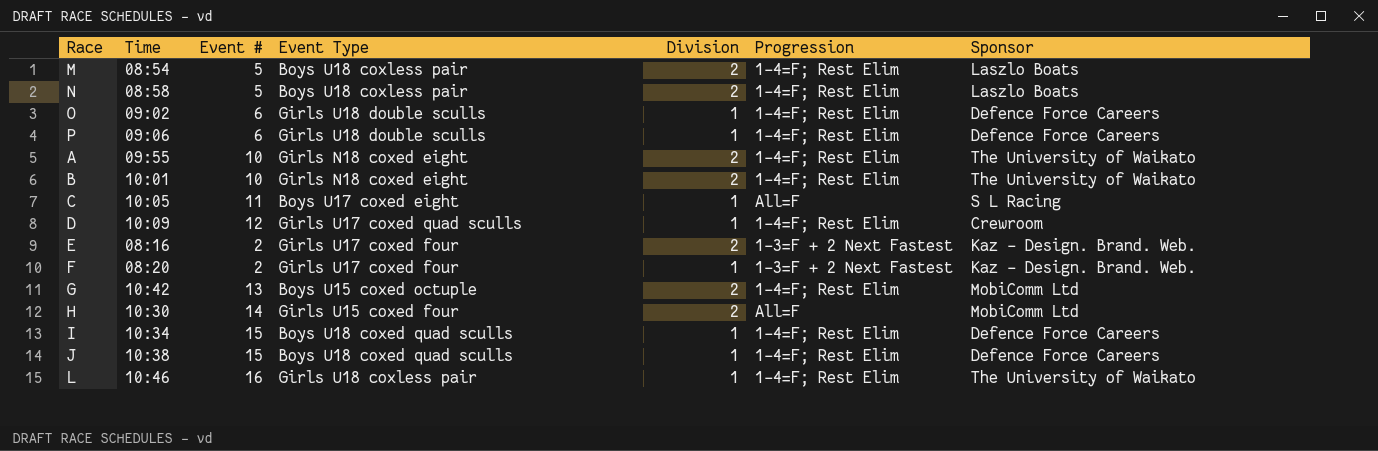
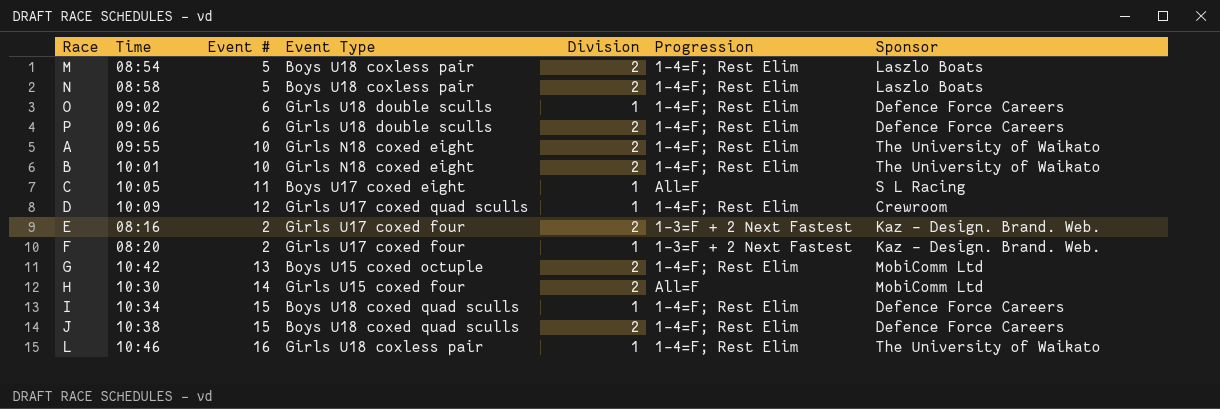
P | Division: 1 -> 2
J | Division: 1 -> 2

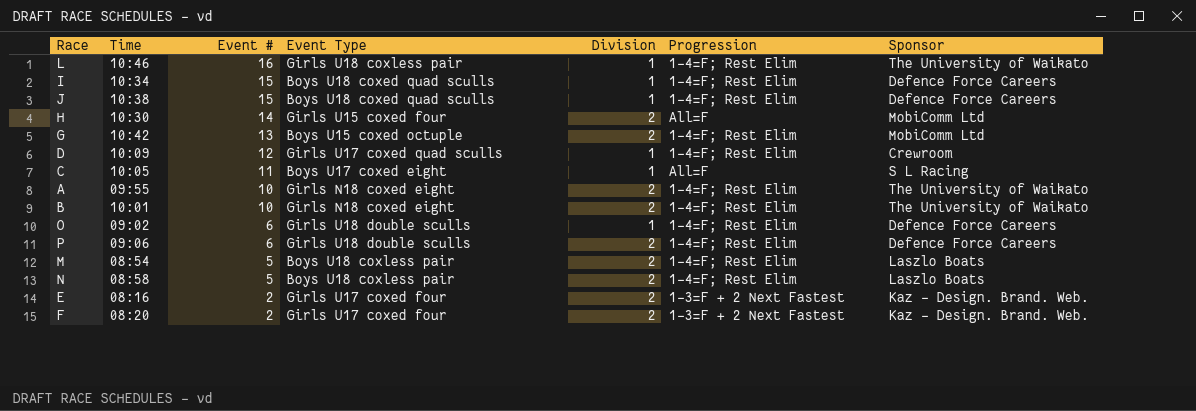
row order: none -> Event # descending
J | Division: 2 -> 1
F | Division: 1 -> 2

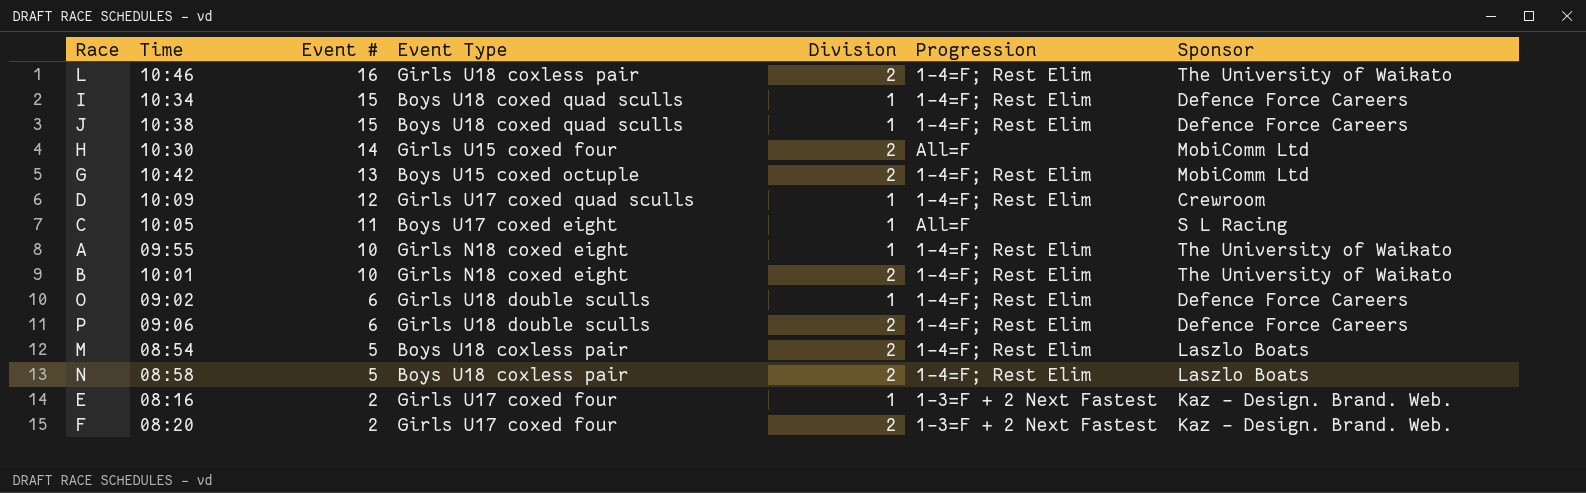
L | Division: 1 -> 2
A | Division: 2 -> 1
E | Division: 2 -> 1

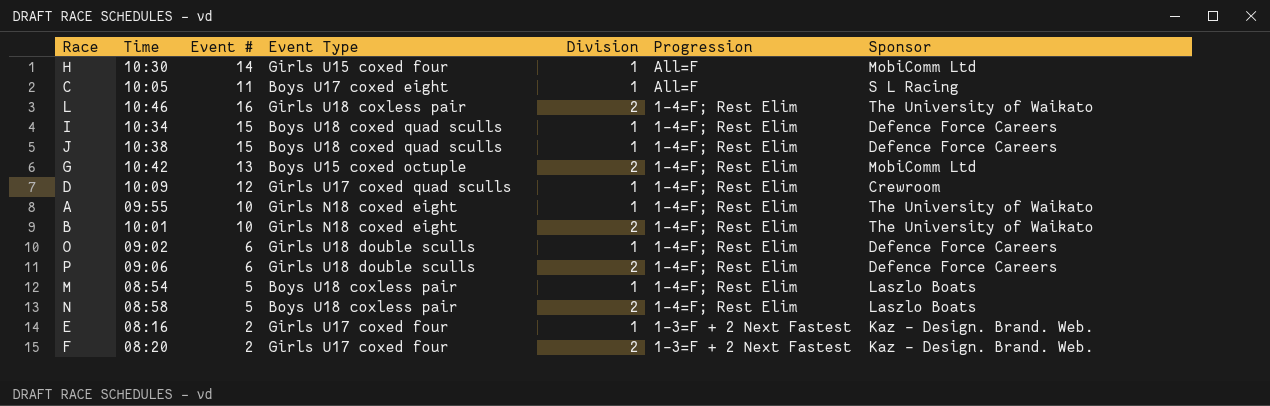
row order: Event # descending -> Progression descending
H | Division: 2 -> 1
M | Division: 2 -> 1

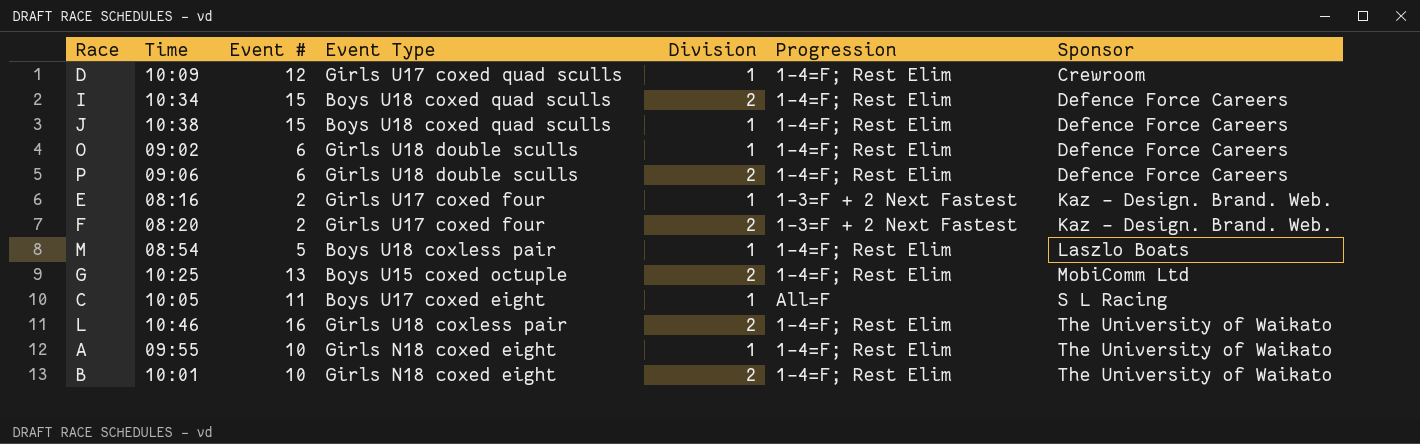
row order: Progression descending -> Sponsor ascending
row H: 10:30 | 14 | Girls U15 coxed four | 1 | All=F | MobiComm Ltd -> none
row N: 08:58 | 5 | Boys U18 coxless pair | 2 | 1-4=F; Rest Elim | Laszlo Boats -> none
I | Division: 1 -> 2
G | Time: 10:42 -> 10:25

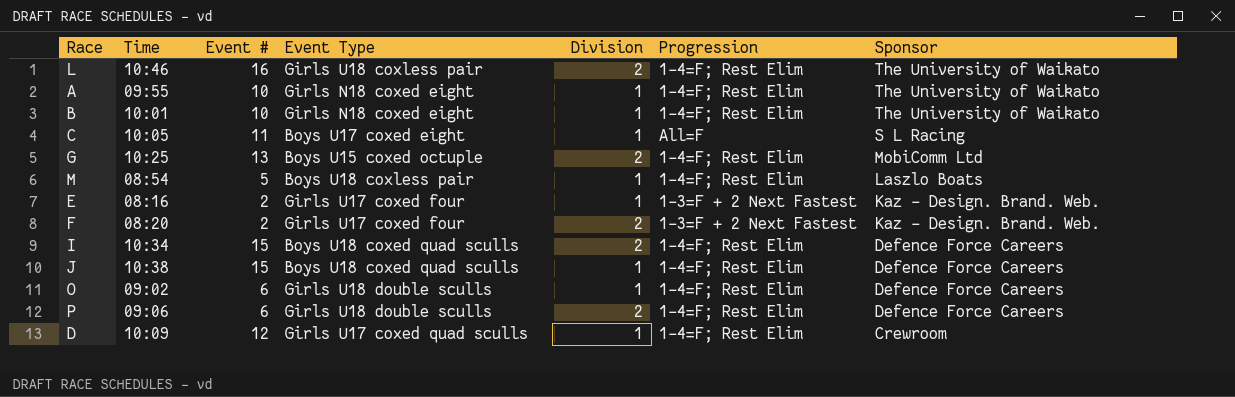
row order: Sponsor ascending -> Sponsor descending
B | Division: 2 -> 1

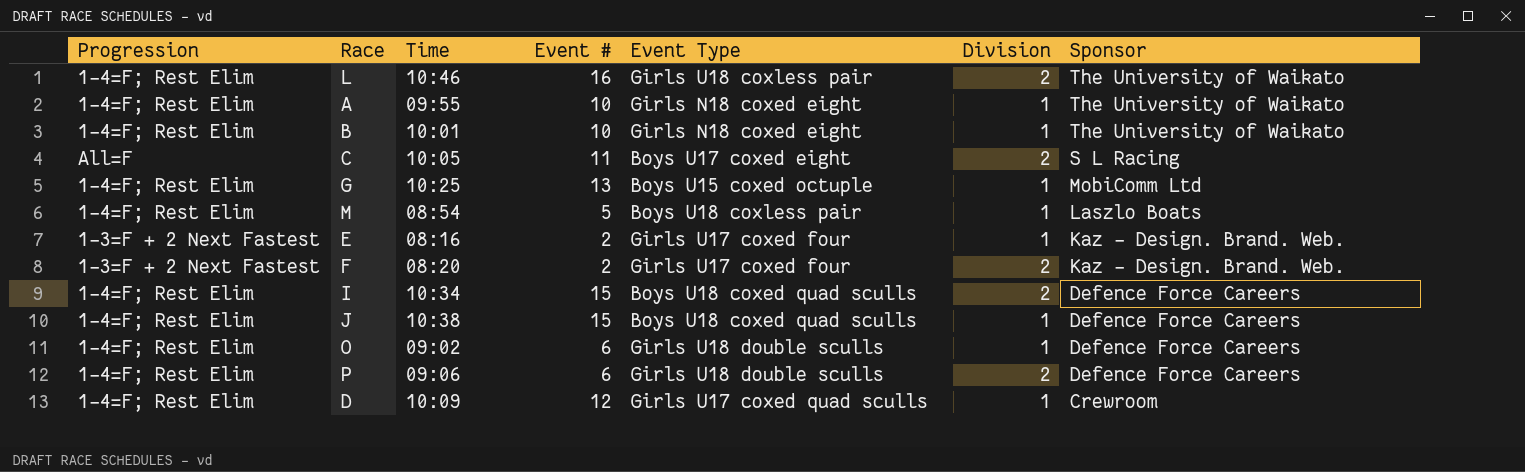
column Progression | position: 6 -> 1
C | Division: 1 -> 2
G | Division: 2 -> 1

